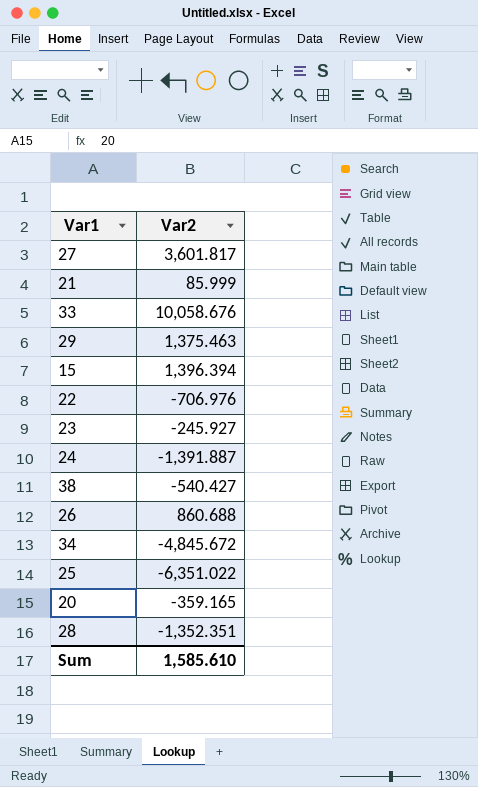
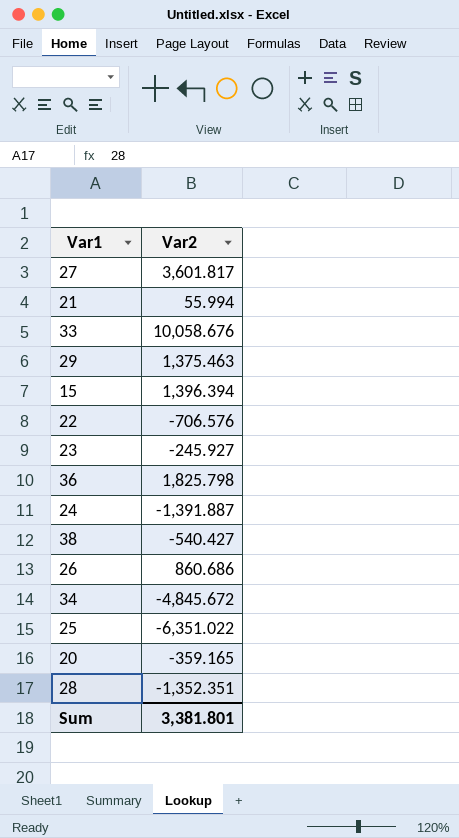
21 | Var2: 85.999 -> 55.994
22 | Var2: -706.976 -> -706.576
row 36: none -> 1,825.798
26 | Var2: 860.688 -> 860.686
Sum | Var2: 1,585.610 -> 3,381.801

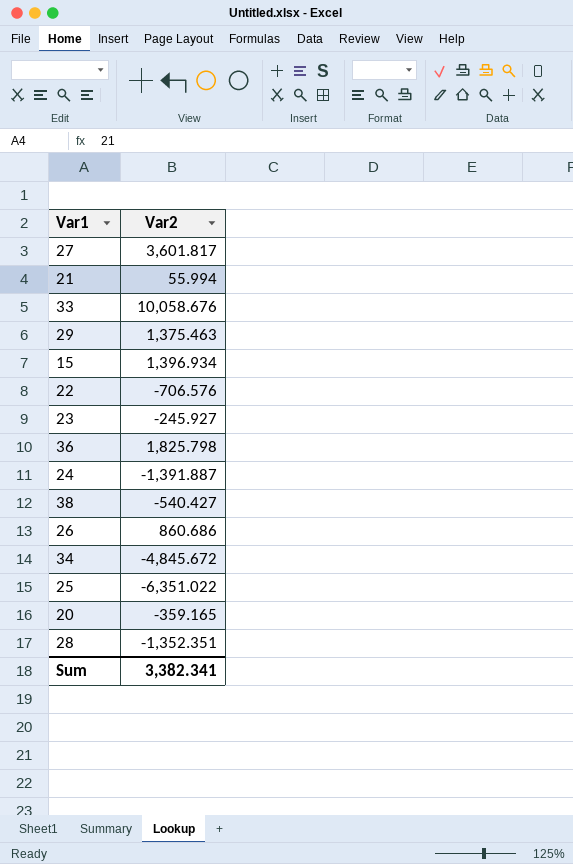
15 | Var2: 1,396.394 -> 1,396.934
Sum | Var2: 3,381.801 -> 3,382.341

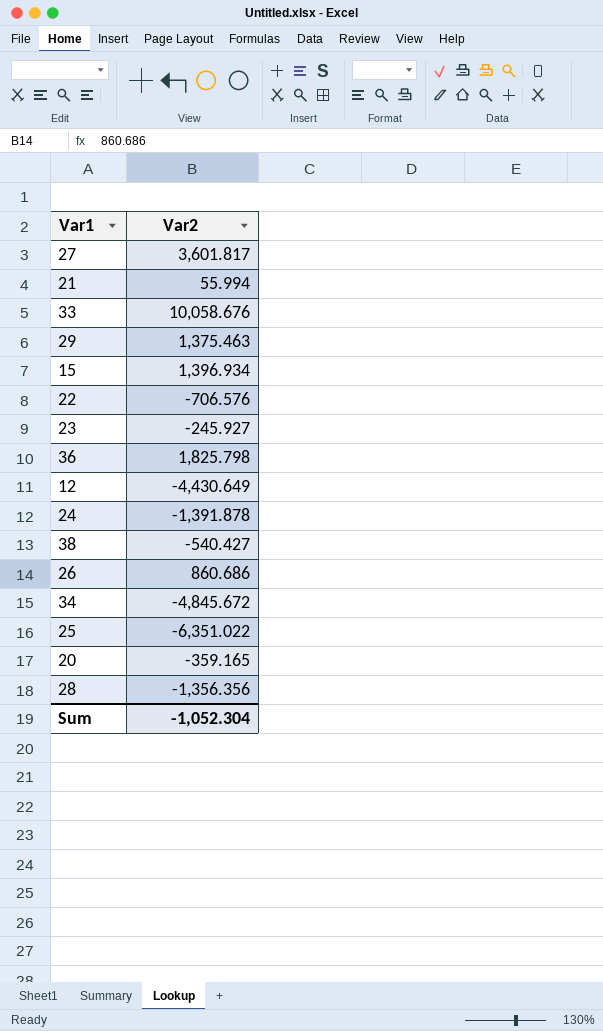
row 12: none -> -4,430.649
24 | Var2: -1,391.887 -> -1,391.878
28 | Var2: -1,352.351 -> -1,356.356
Sum | Var2: 3,382.341 -> -1,052.304

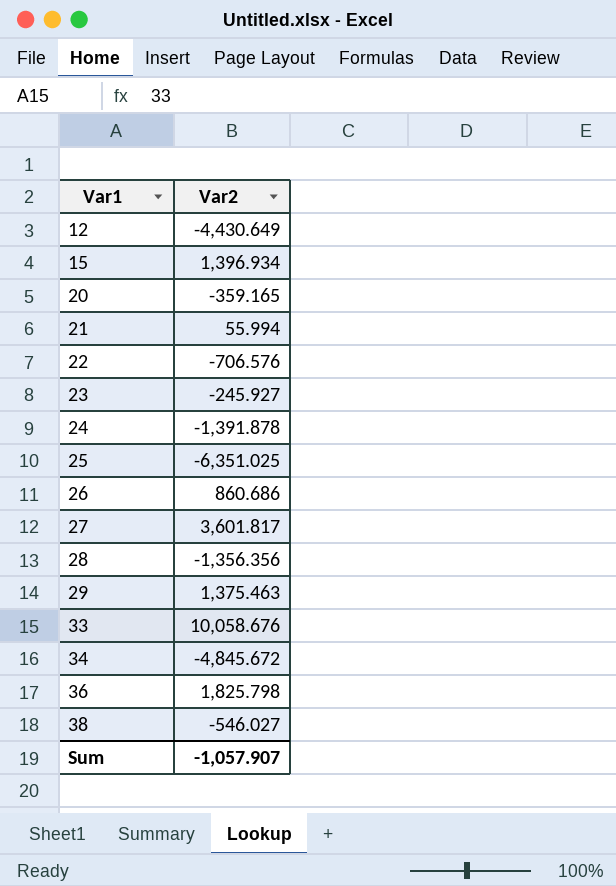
row order: none -> Var1 ascending
25 | Var2: -6,351.022 -> -6,351.025
38 | Var2: -540.427 -> -546.027
Sum | Var2: -1,052.304 -> -1,057.907

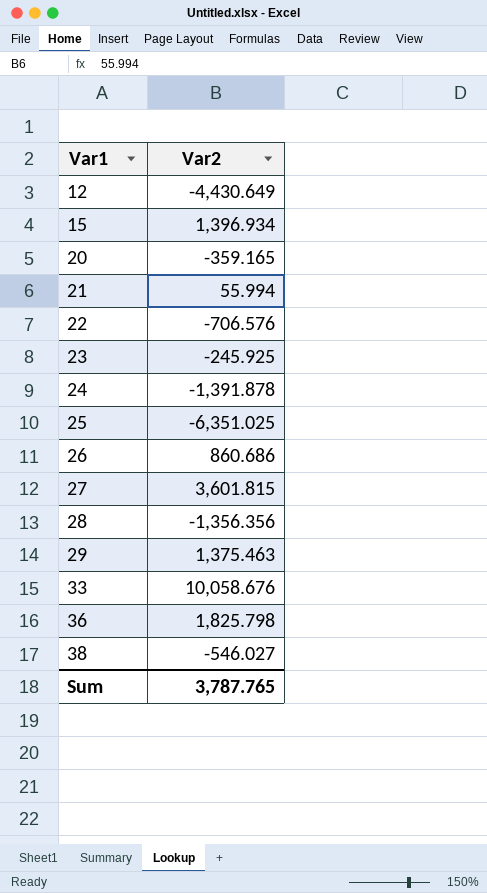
row 34: -4,845.672 -> none
23 | Var2: -245.927 -> -245.925
27 | Var2: 3,601.817 -> 3,601.815
Sum | Var2: -1,057.907 -> 3,787.765

